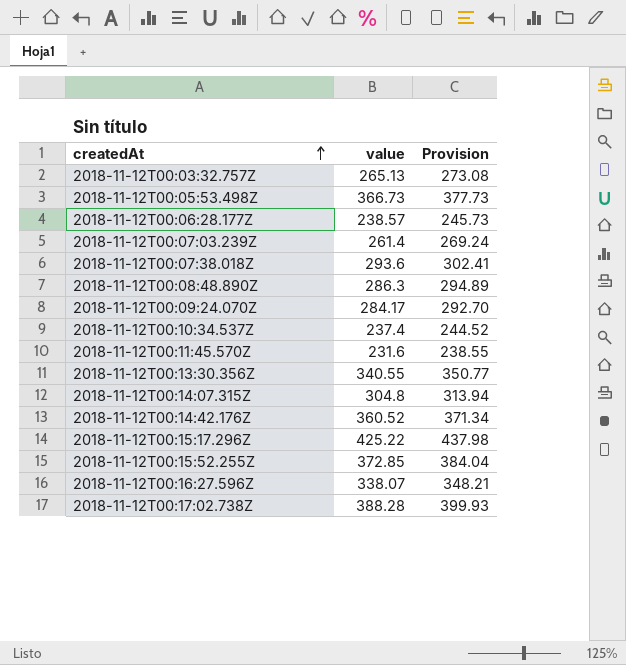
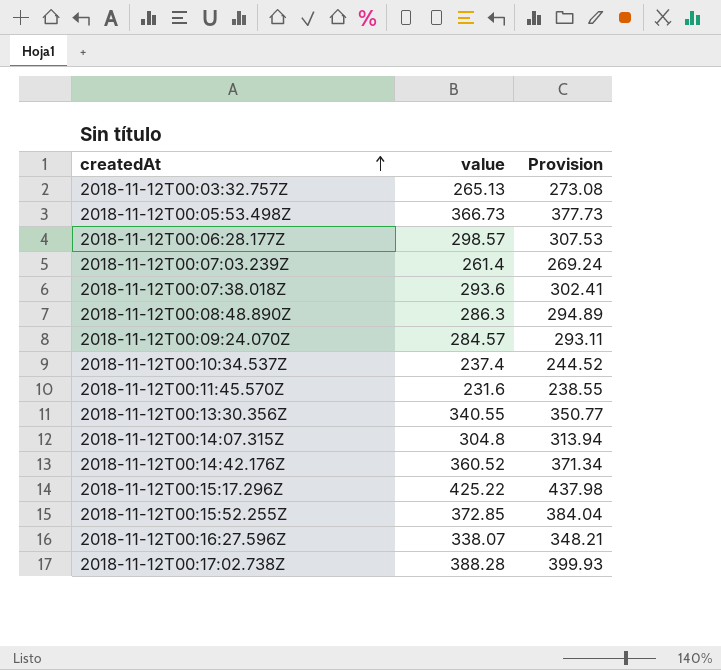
2018-11-12T00:06:28.177Z | value: 238.57 -> 298.57
2018-11-12T00:06:28.177Z | Provision: 245.73 -> 307.53
2018-11-12T00:09:24.070Z | value: 284.17 -> 284.57
2018-11-12T00:09:24.070Z | Provision: 292.70 -> 293.11

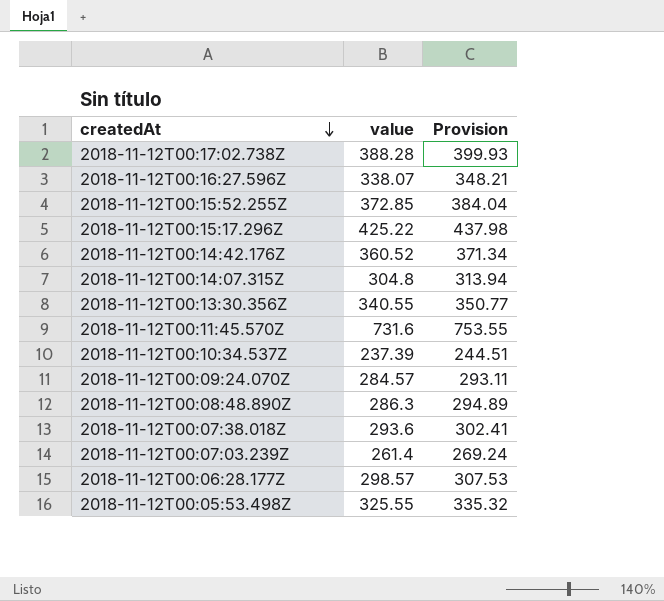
row order: createdAt ascending -> createdAt descending
row 2018-11-12T00:03:32.757Z: 265.13 | 273.08 -> none
2018-11-12T00:11:45.570Z | value: 231.6 -> 731.6
2018-11-12T00:11:45.570Z | Provision: 238.55 -> 753.55
2018-11-12T00:10:34.537Z | value: 237.4 -> 237.39
2018-11-12T00:10:34.537Z | Provision: 244.52 -> 244.51
2018-11-12T00:05:53.498Z | value: 366.73 -> 325.55
2018-11-12T00:05:53.498Z | Provision: 377.73 -> 335.32

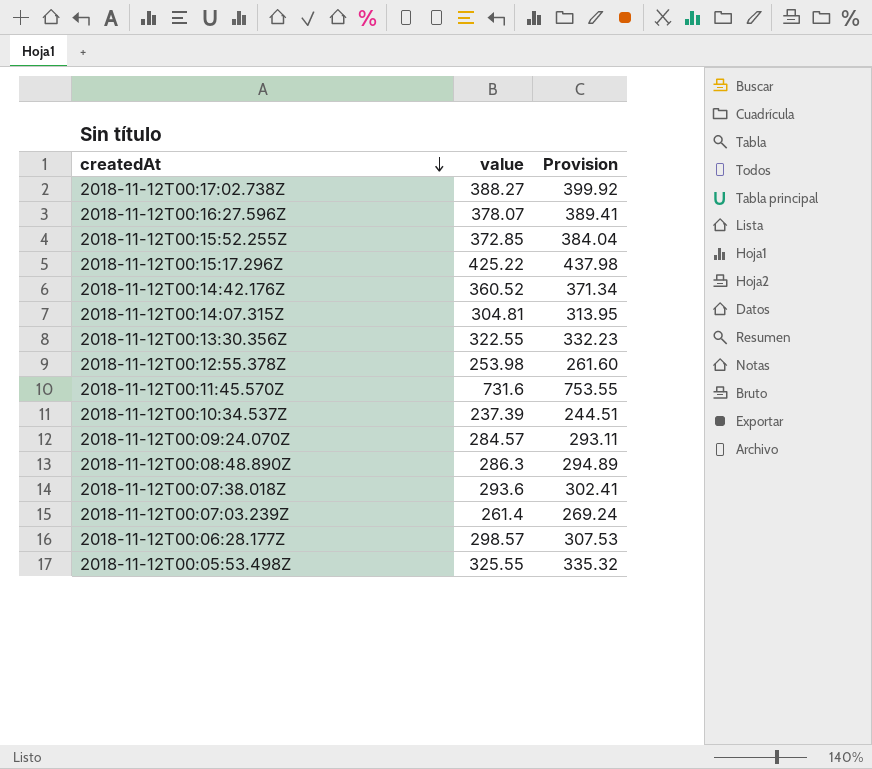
2018-11-12T00:17:02.738Z | value: 388.28 -> 388.27
2018-11-12T00:17:02.738Z | Provision: 399.93 -> 399.92
2018-11-12T00:16:27.596Z | value: 338.07 -> 378.07
2018-11-12T00:16:27.596Z | Provision: 348.21 -> 389.41
2018-11-12T00:14:07.315Z | value: 304.8 -> 304.81
2018-11-12T00:14:07.315Z | Provision: 313.94 -> 313.95
2018-11-12T00:13:30.356Z | value: 340.55 -> 322.55
2018-11-12T00:13:30.356Z | Provision: 350.77 -> 332.23
row 2018-11-12T00:12:55.378Z: none -> 253.98 | 261.60

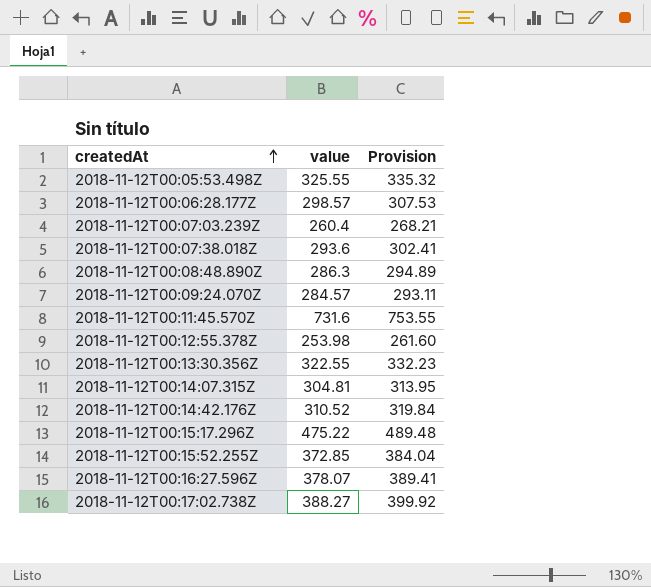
row order: createdAt descending -> createdAt ascending
row 2018-11-12T00:10:34.537Z: 237.39 | 244.51 -> none
2018-11-12T00:07:03.239Z | value: 261.4 -> 260.4
2018-11-12T00:07:03.239Z | Provision: 269.24 -> 268.21
2018-11-12T00:14:42.176Z | value: 360.52 -> 310.52
2018-11-12T00:14:42.176Z | Provision: 371.34 -> 319.84
2018-11-12T00:15:17.296Z | value: 425.22 -> 475.22
2018-11-12T00:15:17.296Z | Provision: 437.98 -> 489.48

